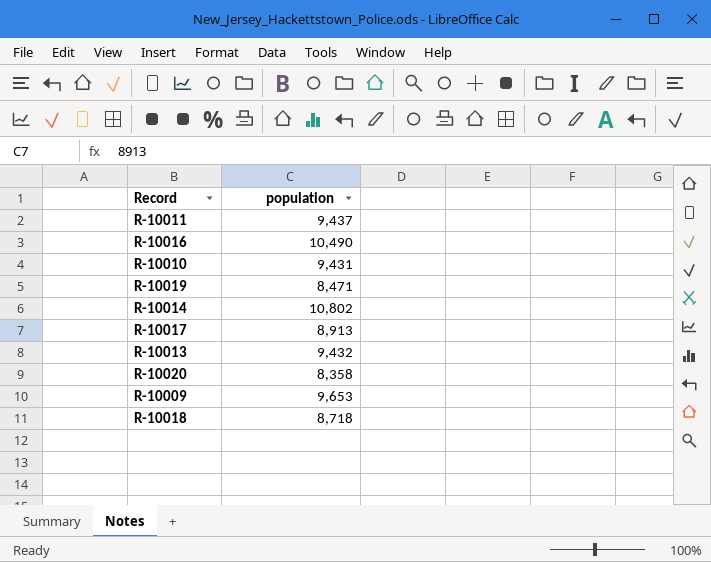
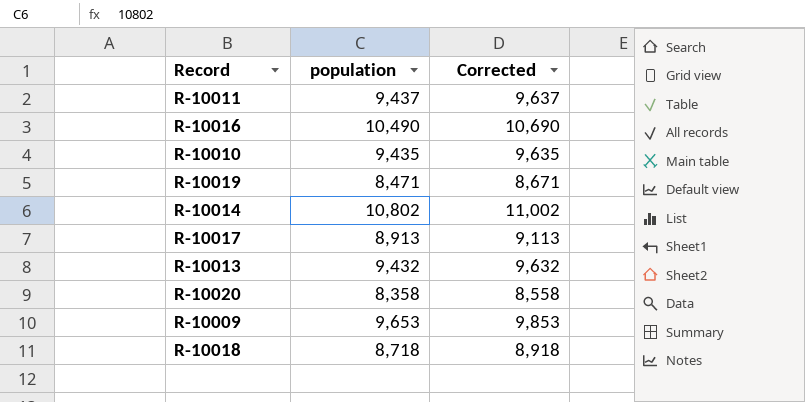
column Corrected | formula: none -> [population] + 200
R-10010 | population: 9,431 -> 9,435

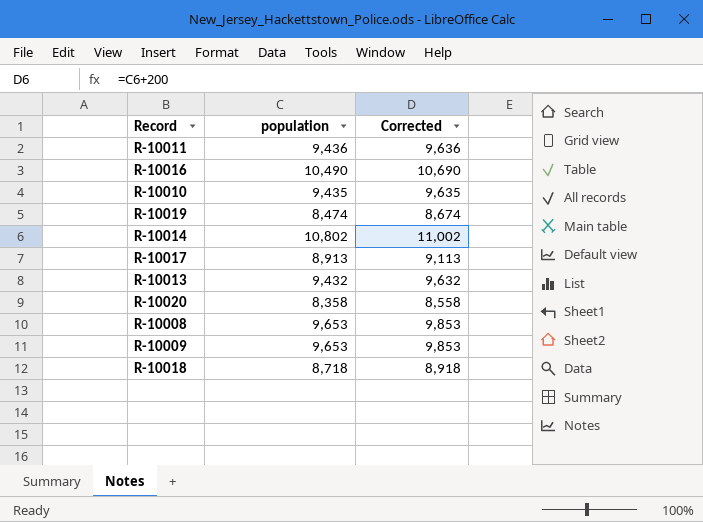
R-10011 | population: 9,437 -> 9,436
R-10011 | Corrected: 9,637 -> 9,636
R-10019 | population: 8,471 -> 8,474
R-10019 | Corrected: 8,671 -> 8,674
row R-10008: none -> 9,653 | 9,853

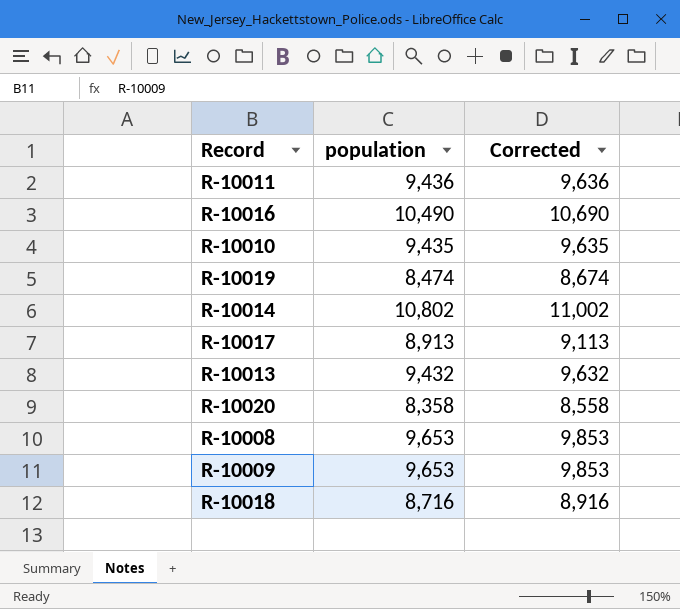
R-10018 | population: 8,718 -> 8,716
R-10018 | Corrected: 8,918 -> 8,916

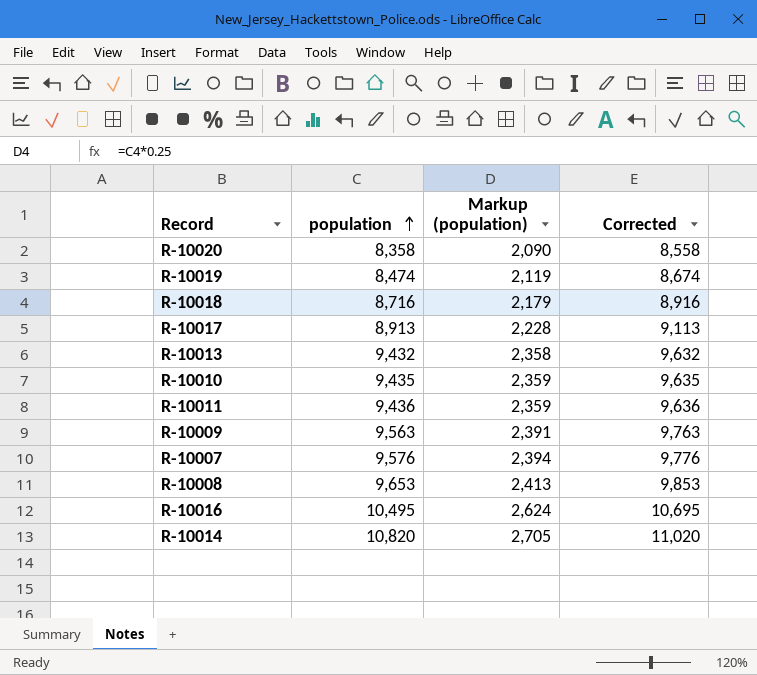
row order: none -> population ascending
column Markup (population) | formula: none -> [population] * 0.25
R-10009 | population: 9,653 -> 9,563
R-10009 | Corrected: 9,853 -> 9,763
row R-10007: none -> 9,576 | 2,394 | 9,776
R-10016 | population: 10,490 -> 10,495
R-10016 | Corrected: 10,690 -> 10,695
R-10014 | population: 10,802 -> 10,820
R-10014 | Corrected: 11,002 -> 11,020

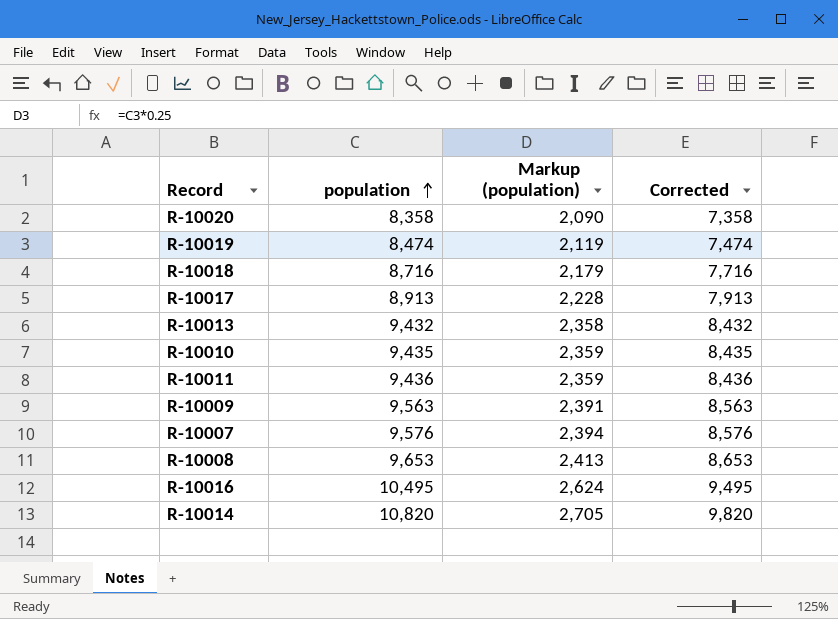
column Corrected | formula: [population] + 200 -> [population] - 1000

